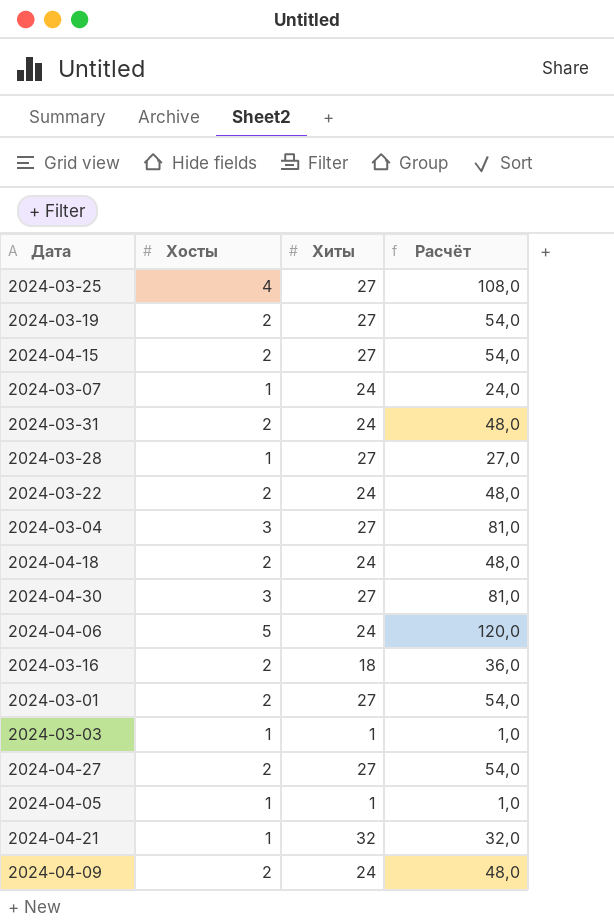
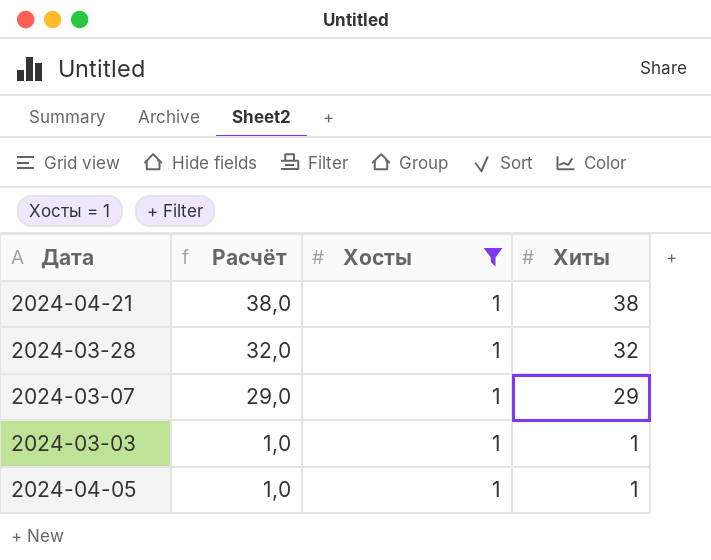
filter: none -> Хосты = 1
row order: none -> Расчёт descending
column Расчёт | position: 4 -> 2
2024-04-21 | Расчёт: 32,0 -> 38,0
2024-04-21 | Хиты: 32 -> 38
2024-03-28 | Расчёт: 27,0 -> 32,0
2024-03-28 | Хиты: 27 -> 32
2024-03-07 | Расчёт: 24,0 -> 29,0
2024-03-07 | Хиты: 24 -> 29

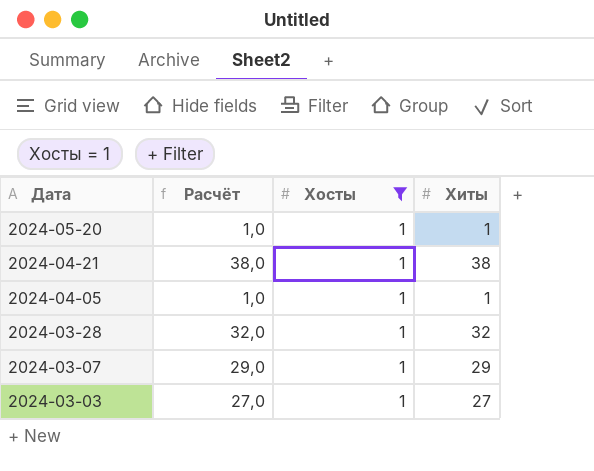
row order: Расчёт descending -> Дата descending
row 2024-05-20: none -> 1,0 | 1 | 1
2024-03-03 | Расчёт: 1,0 -> 27,0
2024-03-03 | Хиты: 1 -> 27

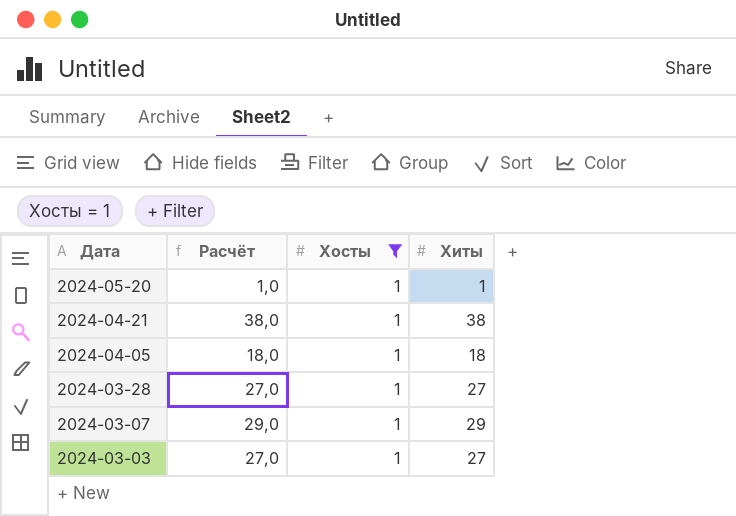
2024-04-05 | Расчёт: 1,0 -> 18,0
2024-04-05 | Хиты: 1 -> 18
2024-03-28 | Расчёт: 32,0 -> 27,0
2024-03-28 | Хиты: 32 -> 27

